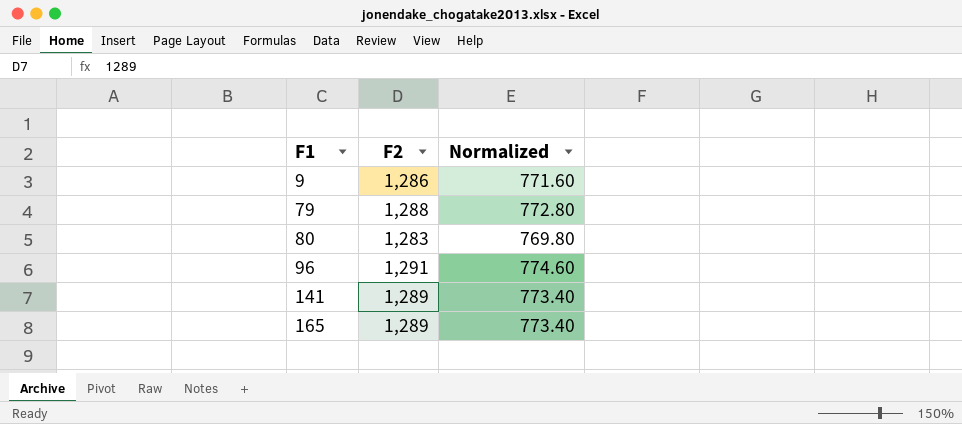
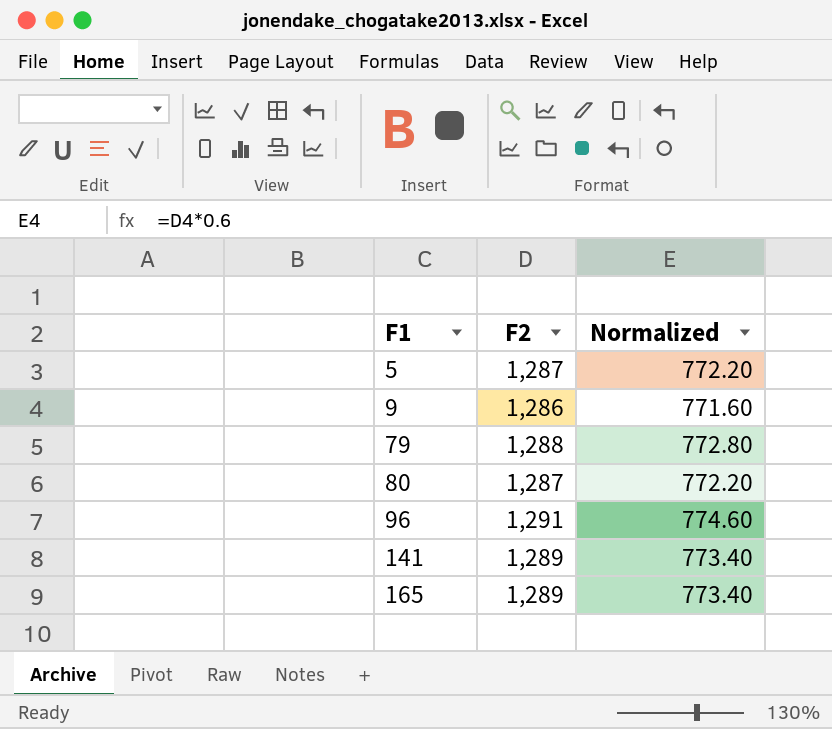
row 5: none -> 1,287 | 772.20
80 | F2: 1,283 -> 1,287
80 | Normalized: 769.80 -> 772.20

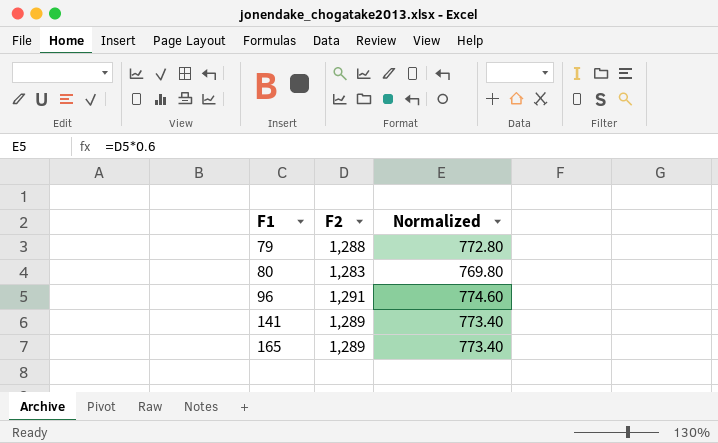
row 5: 1,287 | 772.20 -> none
row 9: 1,286 | 771.60 -> none
80 | F2: 1,287 -> 1,283
80 | Normalized: 772.20 -> 769.80

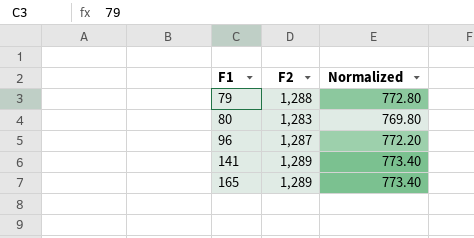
96 | F2: 1,291 -> 1,287
96 | Normalized: 774.60 -> 772.20

